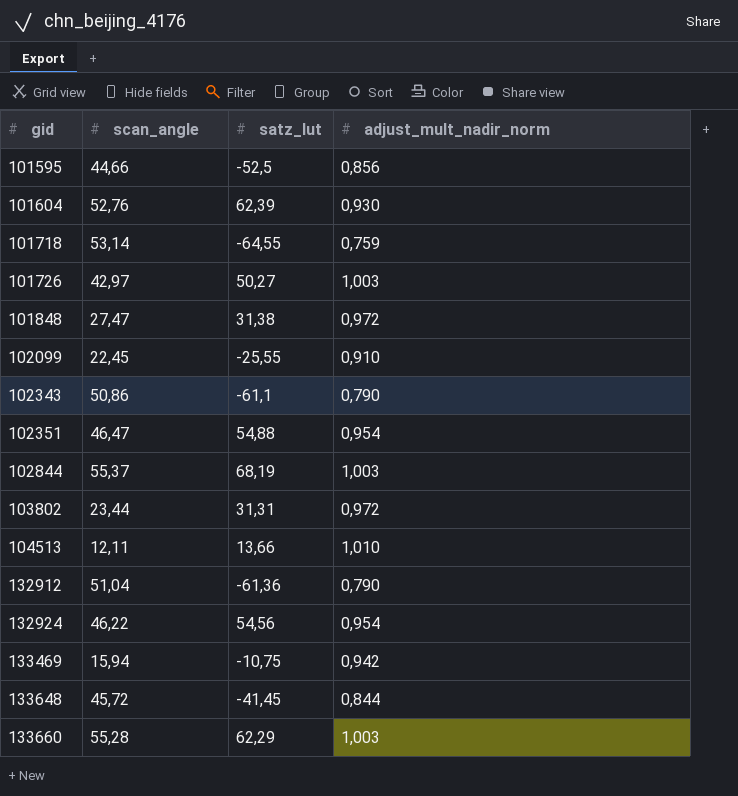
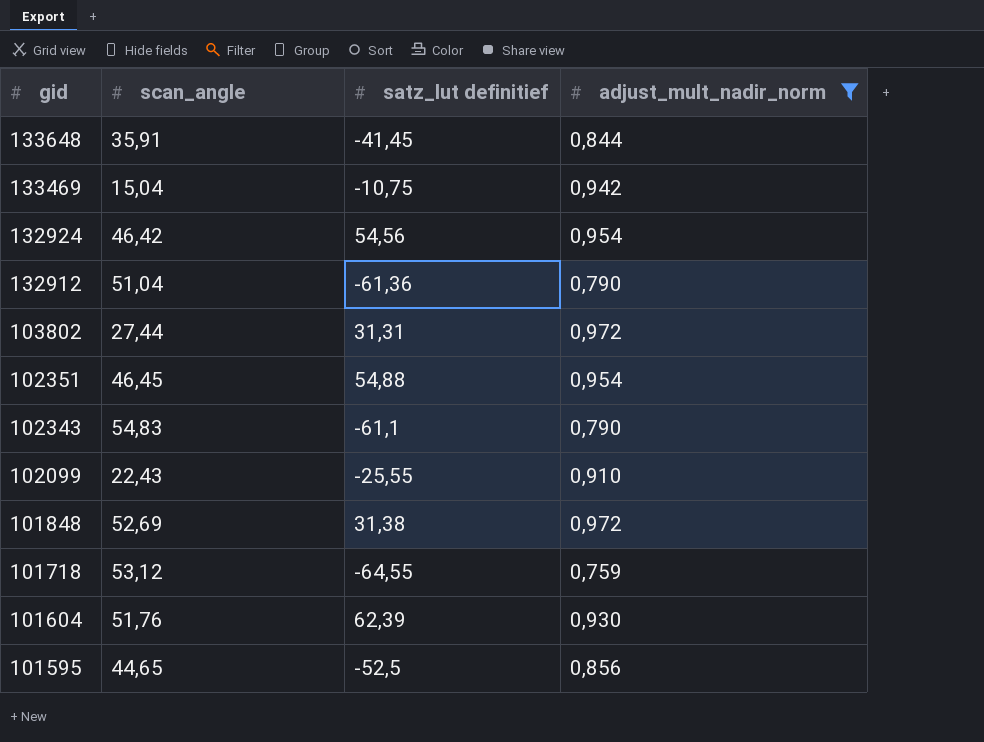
filter: none -> adjust_mult_nadir_norm <= 0,972
row order: gid ascending -> gid descending
column name: satz_lut -> satz_lut definitief
133648 | scan_angle: 45,72 -> 35,91
133469 | scan_angle: 15,94 -> 15,04
132924 | scan_angle: 46,22 -> 46,42
103802 | scan_angle: 23,44 -> 27,44
102351 | scan_angle: 46,47 -> 46,45
102343 | scan_angle: 50,86 -> 54,83
102099 | scan_angle: 22,45 -> 22,43
101848 | scan_angle: 27,47 -> 52,69
101718 | scan_angle: 53,14 -> 53,12
101604 | scan_angle: 52,76 -> 51,76
101595 | scan_angle: 44,66 -> 44,65

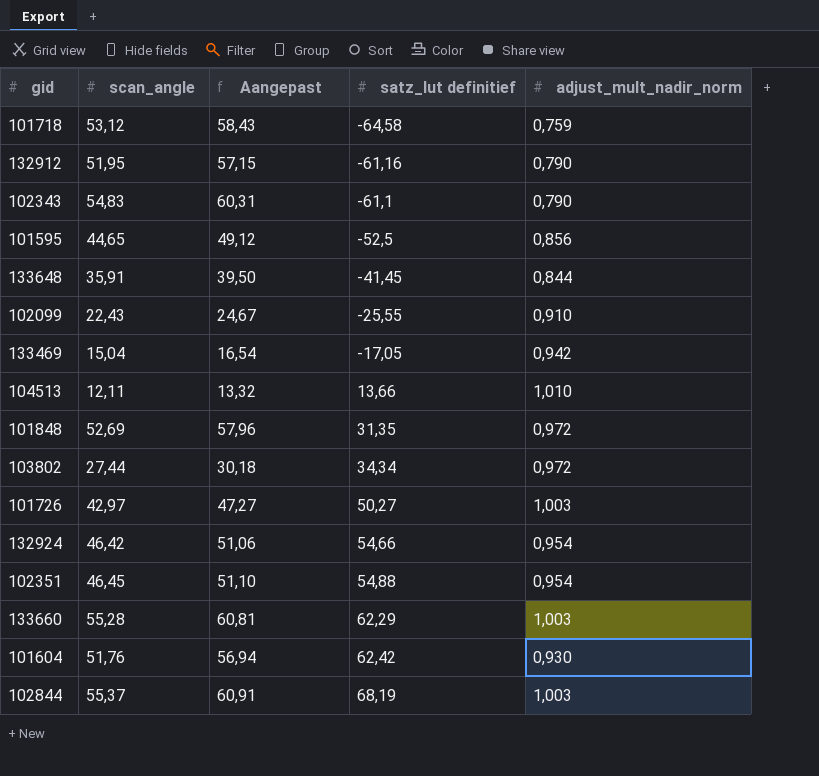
filter: adjust_mult_nadir_norm <= 0,972 -> none
row order: gid descending -> satz_lut definitief ascending
column Aangepast | formula: none -> [scan_angle] * 1,1
101718 | satz_lut definitief: -64,55 -> -64,58
132912 | scan_angle: 51,04 -> 51,95
132912 | satz_lut definitief: -61,36 -> -61,16
133469 | satz_lut definitief: -10,75 -> -17,05
101848 | satz_lut definitief: 31,38 -> 31,35
103802 | satz_lut definitief: 31,31 -> 34,34
132924 | satz_lut definitief: 54,56 -> 54,66
101604 | satz_lut definitief: 62,39 -> 62,42

